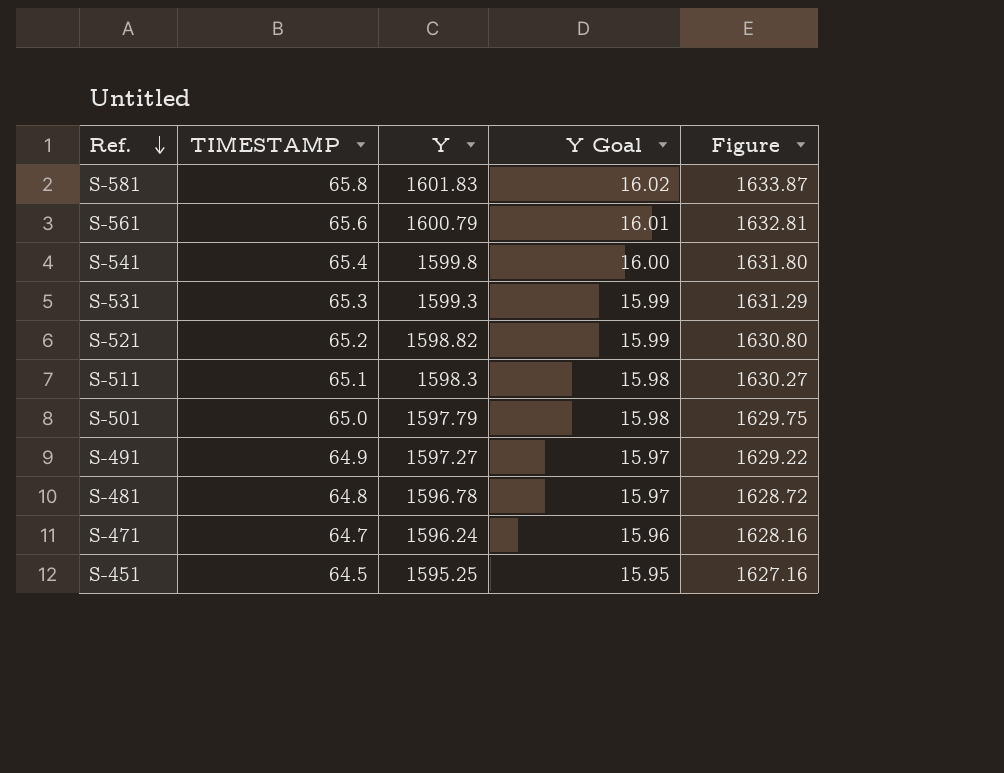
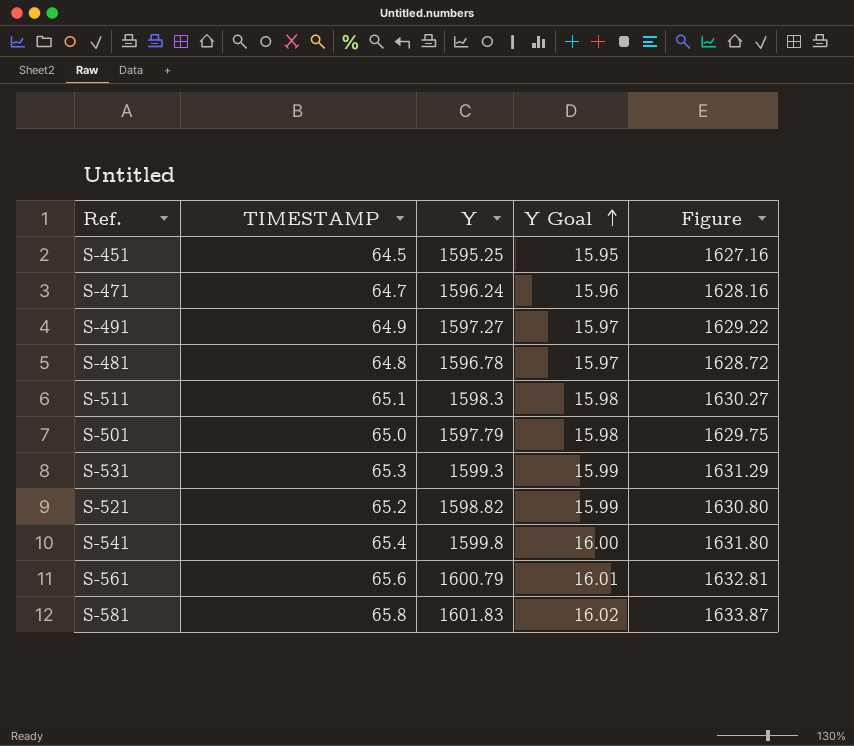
row order: Ref. descending -> Y Goal ascending

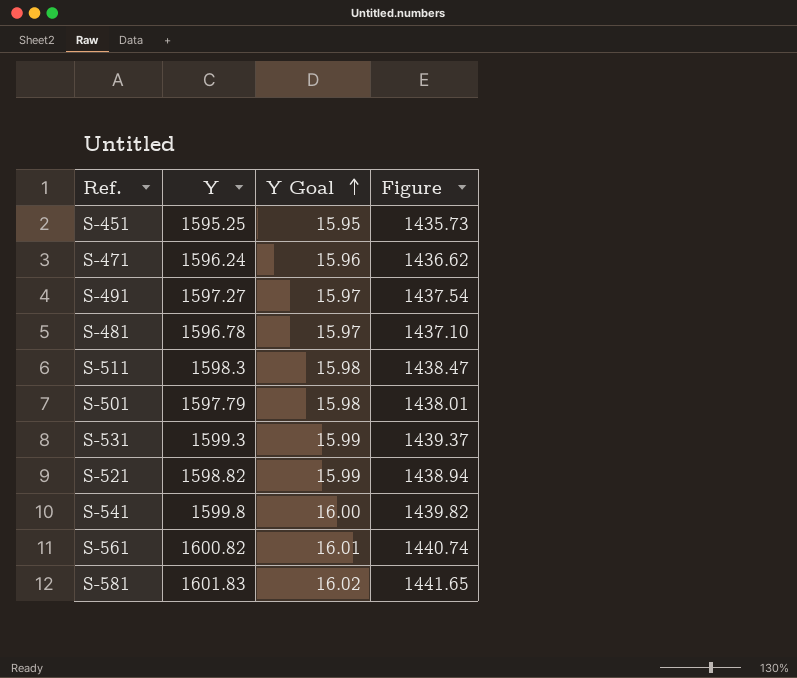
column TIMESTAMP | position: 2 -> none
column Figure | formula: [Y] * 1.02 -> [Y] * 0.9
S-561 | Y: 1600.79 -> 1600.82

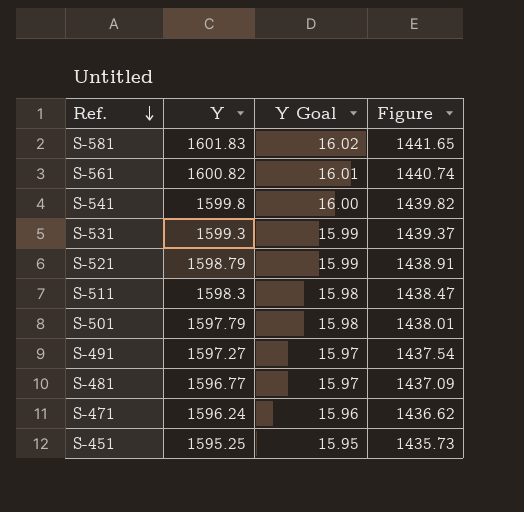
row order: Y Goal ascending -> Ref. descending
S-521 | Y: 1598.82 -> 1598.79
S-521 | Figure: 1438.94 -> 1438.91
S-481 | Y: 1596.78 -> 1596.77
S-481 | Figure: 1437.10 -> 1437.09

